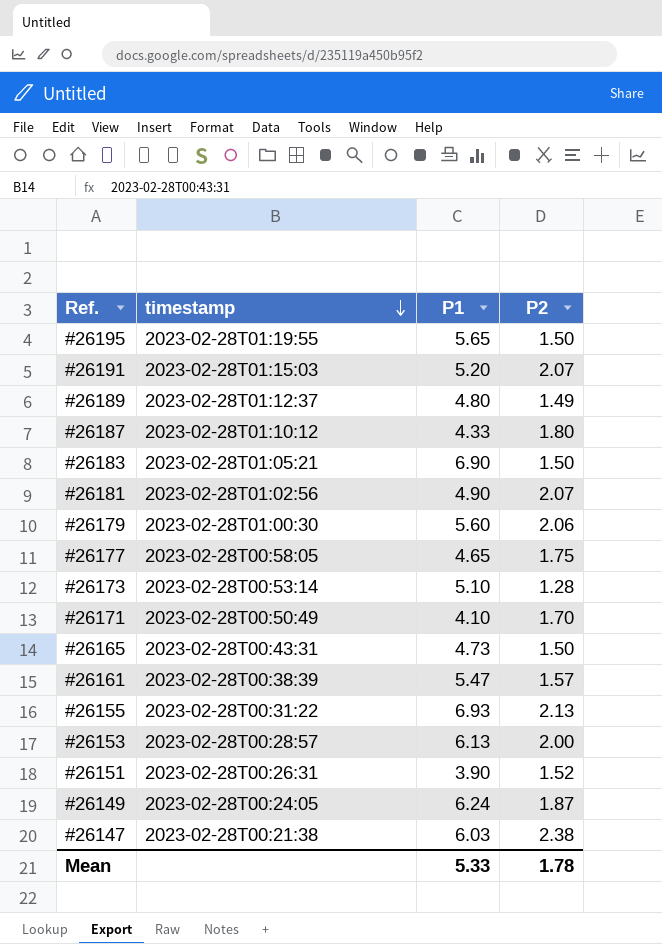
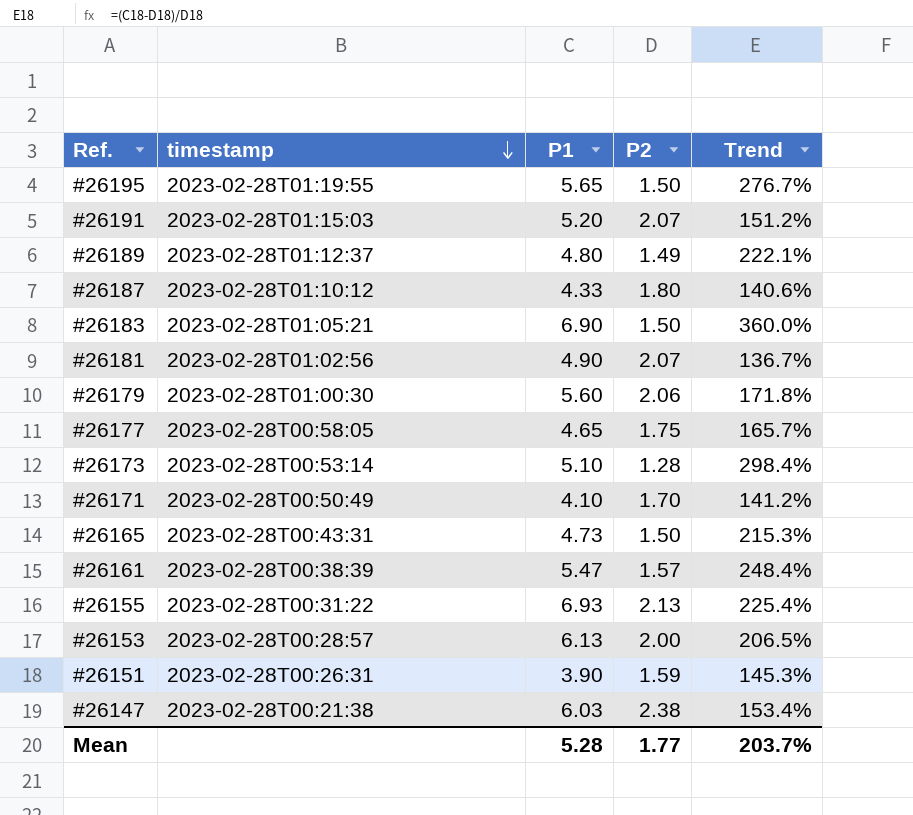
column Trend | formula: none -> ([P1] - [P2]) / [P2]
row #26149: 2023-02-28T00:24:05 | 6.24 | 1.87 -> none
#26151 | P2: 1.52 -> 1.59
Mean | P1: 5.33 -> 5.28
Mean | P2: 1.78 -> 1.77

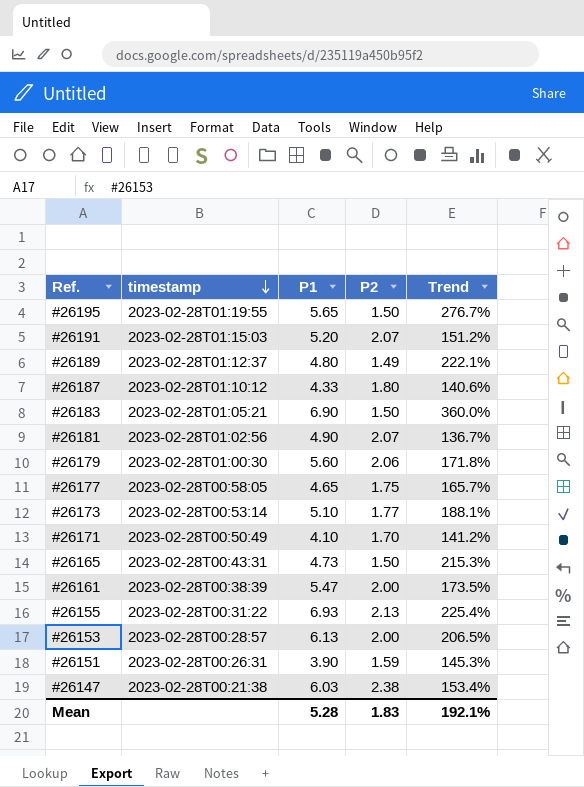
#26173 | P2: 1.28 -> 1.77
#26173 | Trend: 298.4% -> 188.1%
#26161 | P2: 1.57 -> 2.00
#26161 | Trend: 248.4% -> 173.5%
Mean | P2: 1.77 -> 1.83
Mean | Trend: 203.7% -> 192.1%

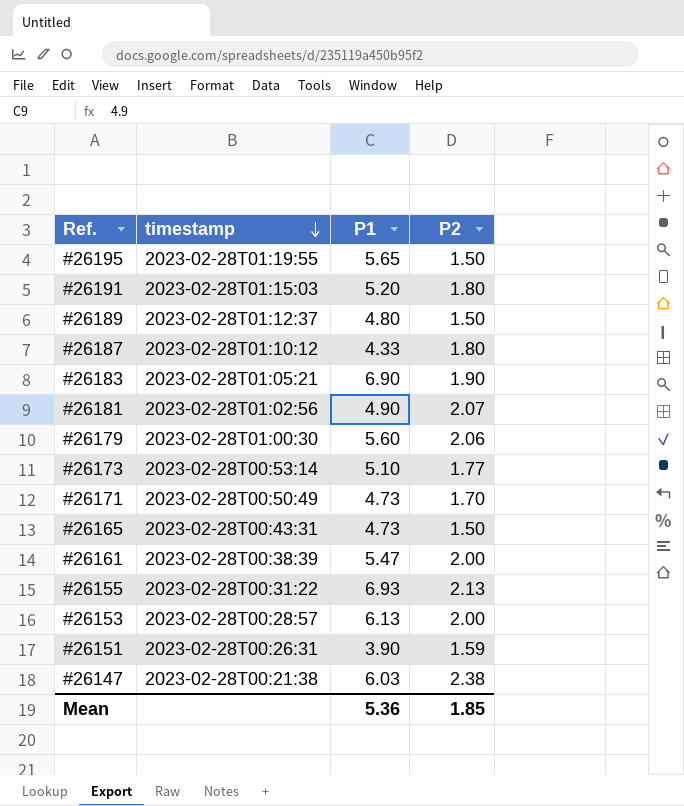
column Trend | formula: ([P1] - [P2]) / [P2] -> none
row #26177: 2023-02-28T00:58:05 | 4.65 | 1.75 | 165.7% -> none
#26191 | P2: 2.07 -> 1.80
#26189 | P2: 1.49 -> 1.50
#26183 | P2: 1.50 -> 1.90
#26171 | P1: 4.10 -> 4.73
Mean | P1: 5.28 -> 5.36
Mean | P2: 1.83 -> 1.85

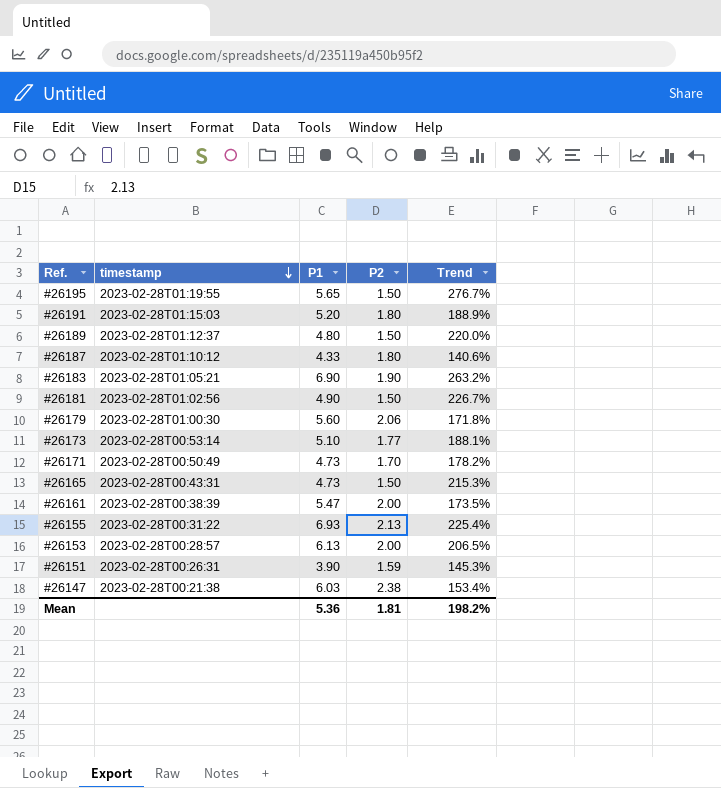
column Trend | formula: none -> ([P1] - [P2]) / [P2]
#26181 | P2: 2.07 -> 1.50
Mean | P2: 1.85 -> 1.81

